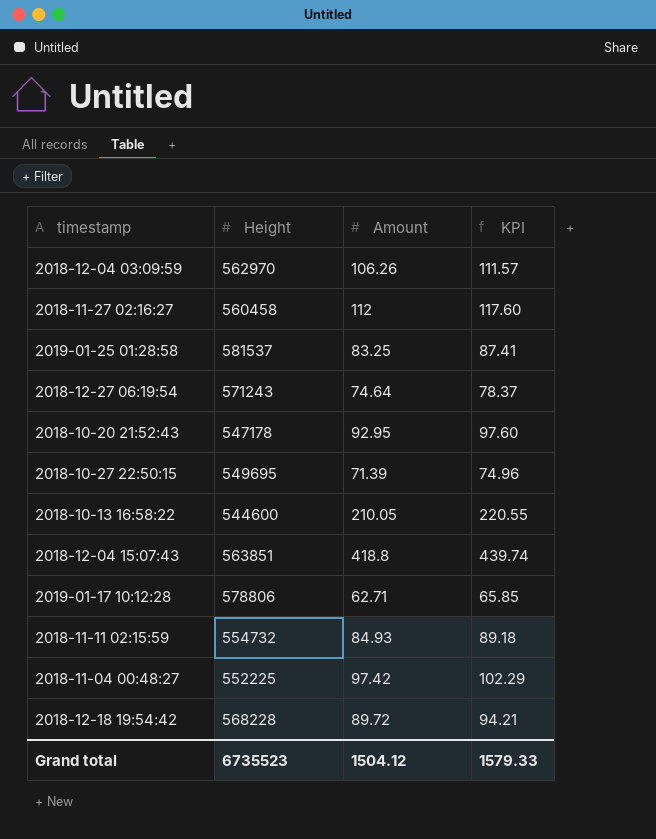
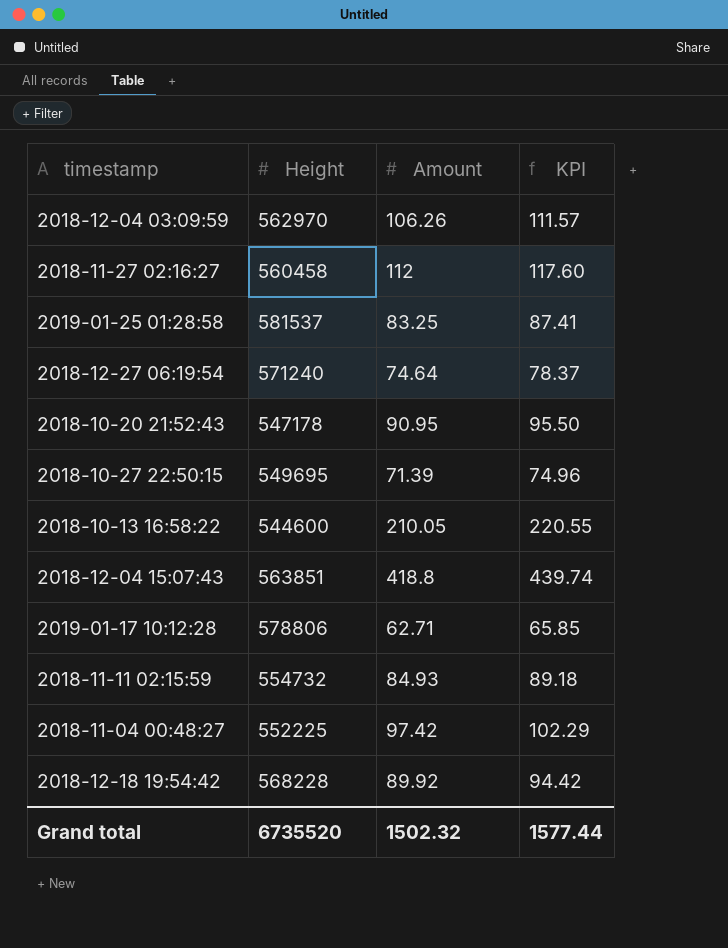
2018-12-27 06:19:54 | Height: 571243 -> 571240
2018-10-20 21:52:43 | Amount: 92.95 -> 90.95
2018-10-20 21:52:43 | KPI: 97.60 -> 95.50
2018-12-18 19:54:42 | Amount: 89.72 -> 89.92
2018-12-18 19:54:42 | KPI: 94.21 -> 94.42
Grand total | Height: 6735523 -> 6735520
Grand total | Amount: 1504.12 -> 1502.32
Grand total | KPI: 1579.33 -> 1577.44

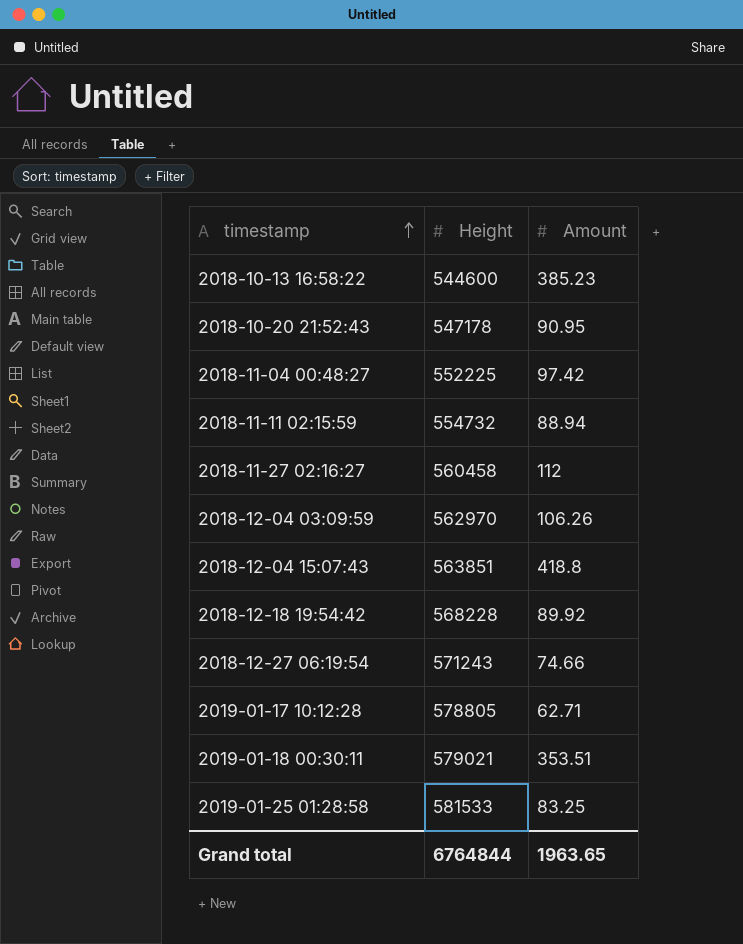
row order: none -> timestamp ascending
column KPI | formula: [Amount] * 1.05 -> none
row 2018-10-27 22:50:15: 549695 | 71.39 | 74.96 -> none
2018-10-13 16:58:22 | Amount: 210.05 -> 385.23
2018-11-11 02:15:59 | Amount: 84.93 -> 88.94
2018-12-27 06:19:54 | Height: 571240 -> 571243
2018-12-27 06:19:54 | Amount: 74.64 -> 74.66
2019-01-17 10:12:28 | Height: 578806 -> 578805
row 2019-01-18 00:30:11: none -> 579021 | 353.51
2019-01-25 01:28:58 | Height: 581537 -> 581533
Grand total | Height: 6735520 -> 6764844
Grand total | Amount: 1502.32 -> 1963.65

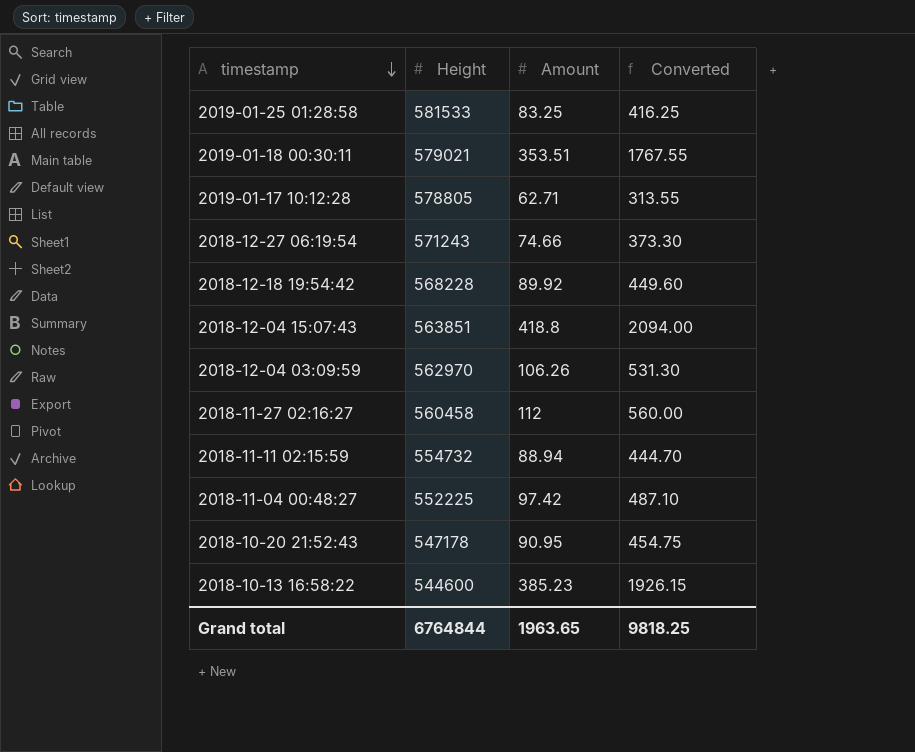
row order: timestamp ascending -> timestamp descending
column Converted | formula: none -> [Amount] * 5

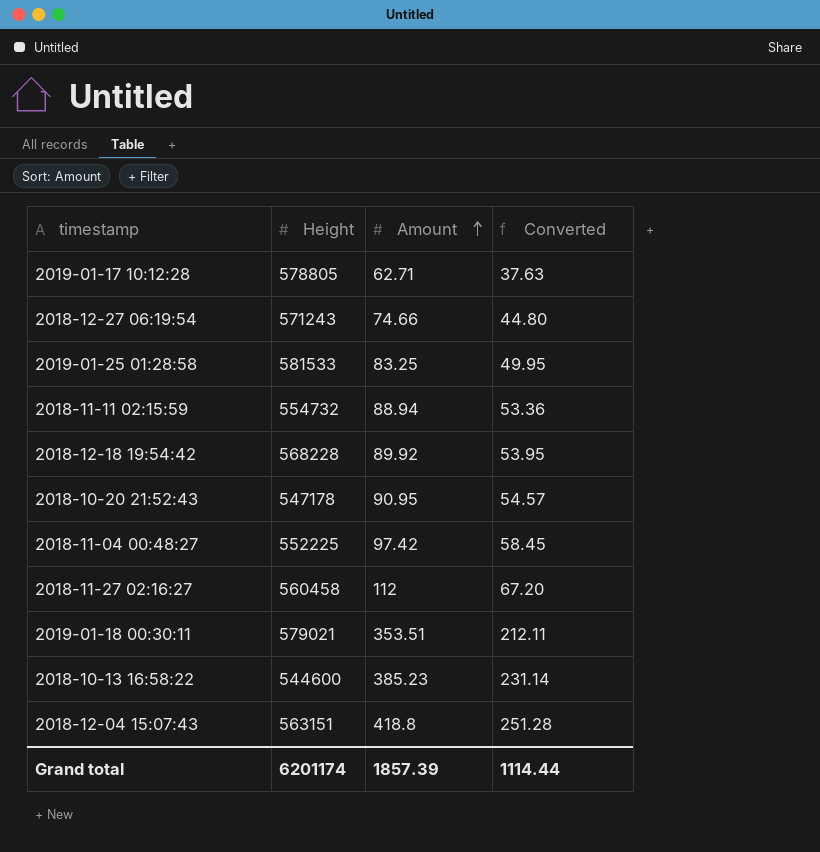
row order: timestamp descending -> Amount ascending
column Converted | formula: [Amount] * 5 -> [Amount] * 0.6
row 2018-12-04 03:09:59: 562970 | 106.26 | 531.30 -> none
2018-12-04 15:07:43 | Height: 563851 -> 563151
Grand total | Height: 6764844 -> 6201174
Grand total | Amount: 1963.65 -> 1857.39
Grand total | Converted: 9818.25 -> 1114.44

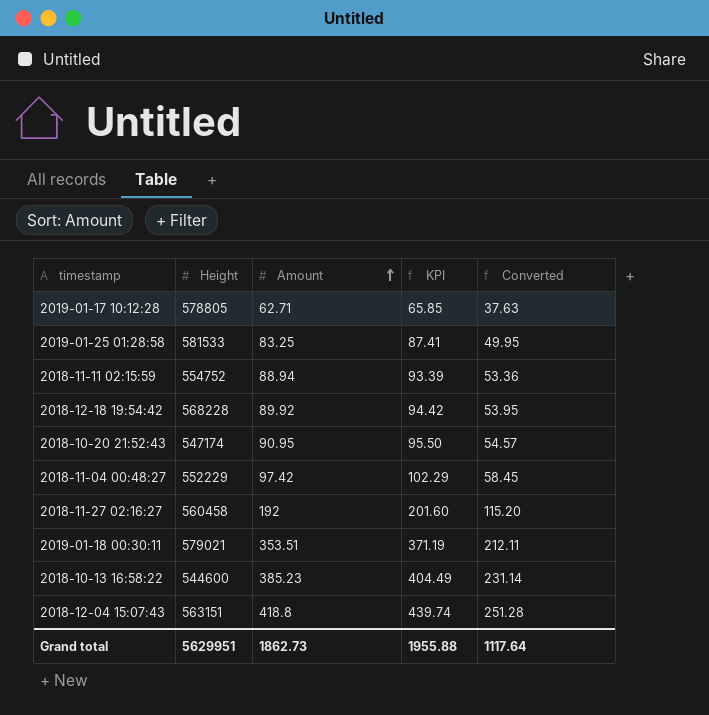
column KPI | formula: none -> [Amount] * 1.05
row 2018-12-27 06:19:54: 571243 | 74.66 | 44.80 -> none
2018-11-11 02:15:59 | Height: 554732 -> 554752
2018-10-20 21:52:43 | Height: 547178 -> 547174
2018-11-04 00:48:27 | Height: 552225 -> 552229
2018-11-27 02:16:27 | Amount: 112 -> 192
2018-11-27 02:16:27 | Converted: 67.20 -> 115.20
Grand total | Height: 6201174 -> 5629951
Grand total | Amount: 1857.39 -> 1862.73
Grand total | Converted: 1114.44 -> 1117.64

